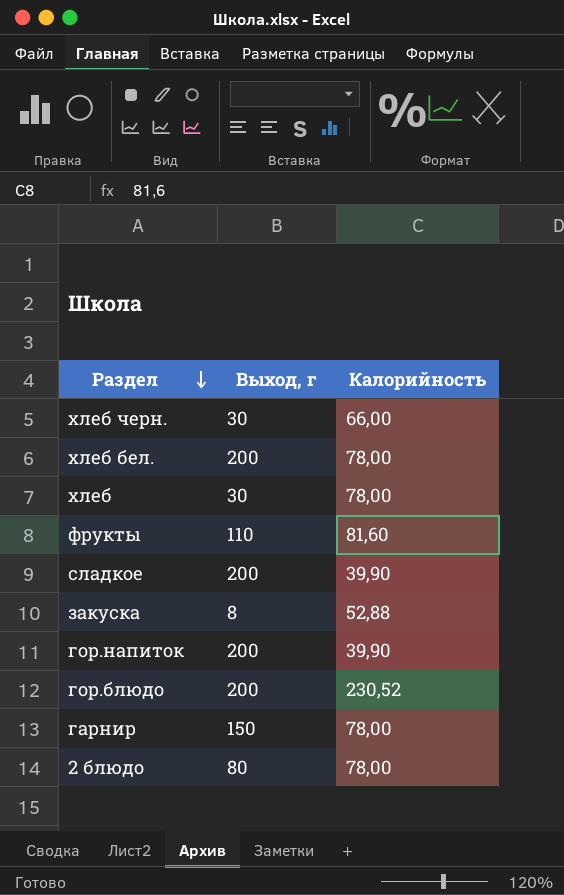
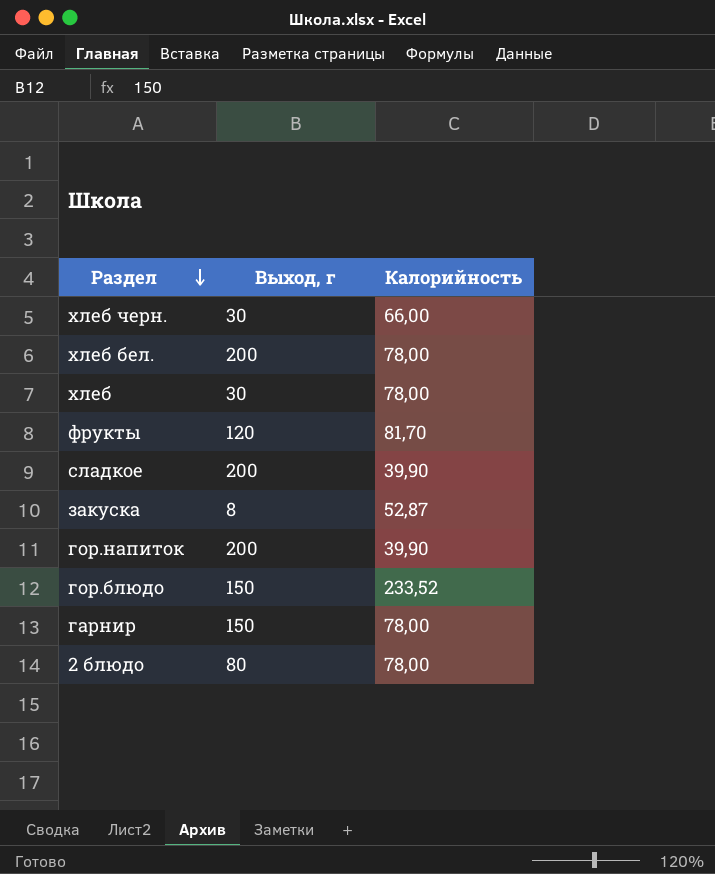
фрукты | Выход, г: 110 -> 120
фрукты | Калорийность: 81,60 -> 81,70
закуска | Калорийность: 52,88 -> 52,87
гор.блюдо | Выход, г: 200 -> 150
гор.блюдо | Калорийность: 230,52 -> 233,52

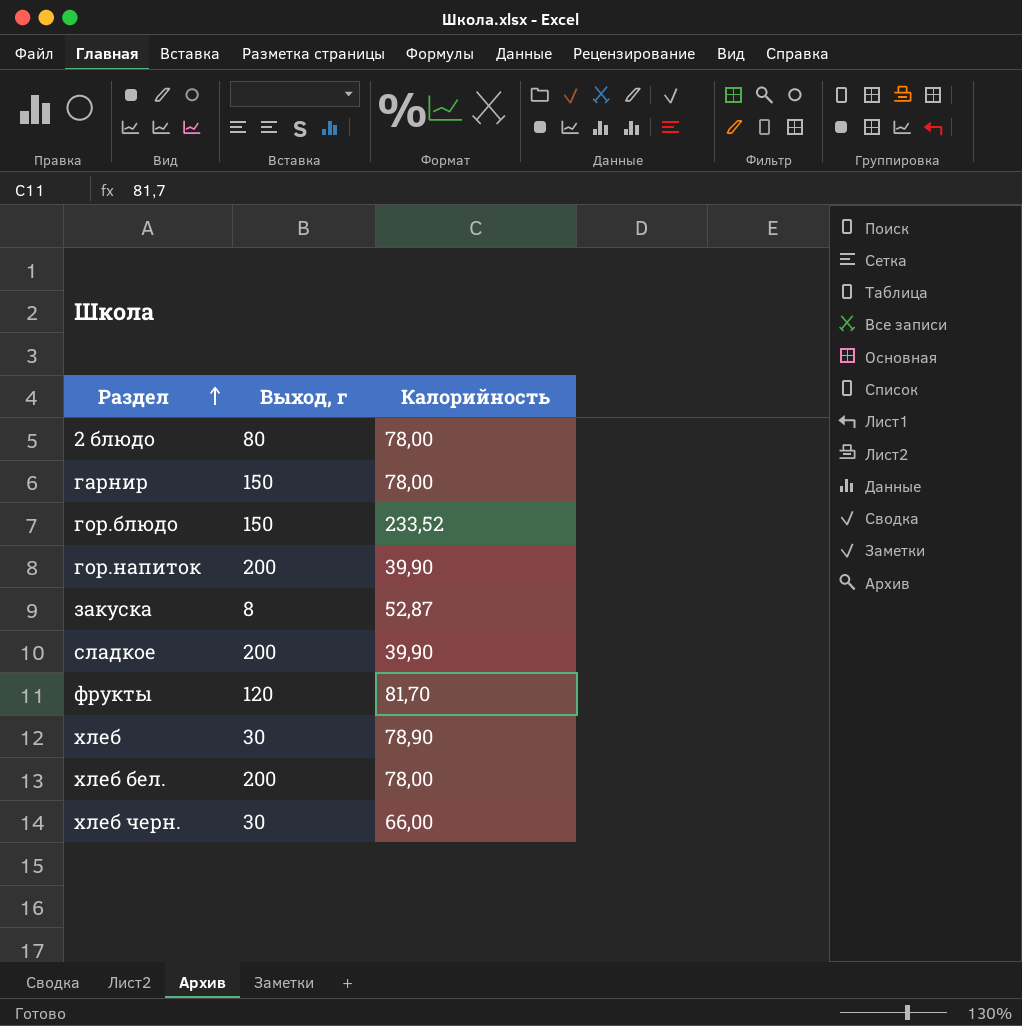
row order: Раздел descending -> Раздел ascending
хлеб | Калорийность: 78,00 -> 78,90

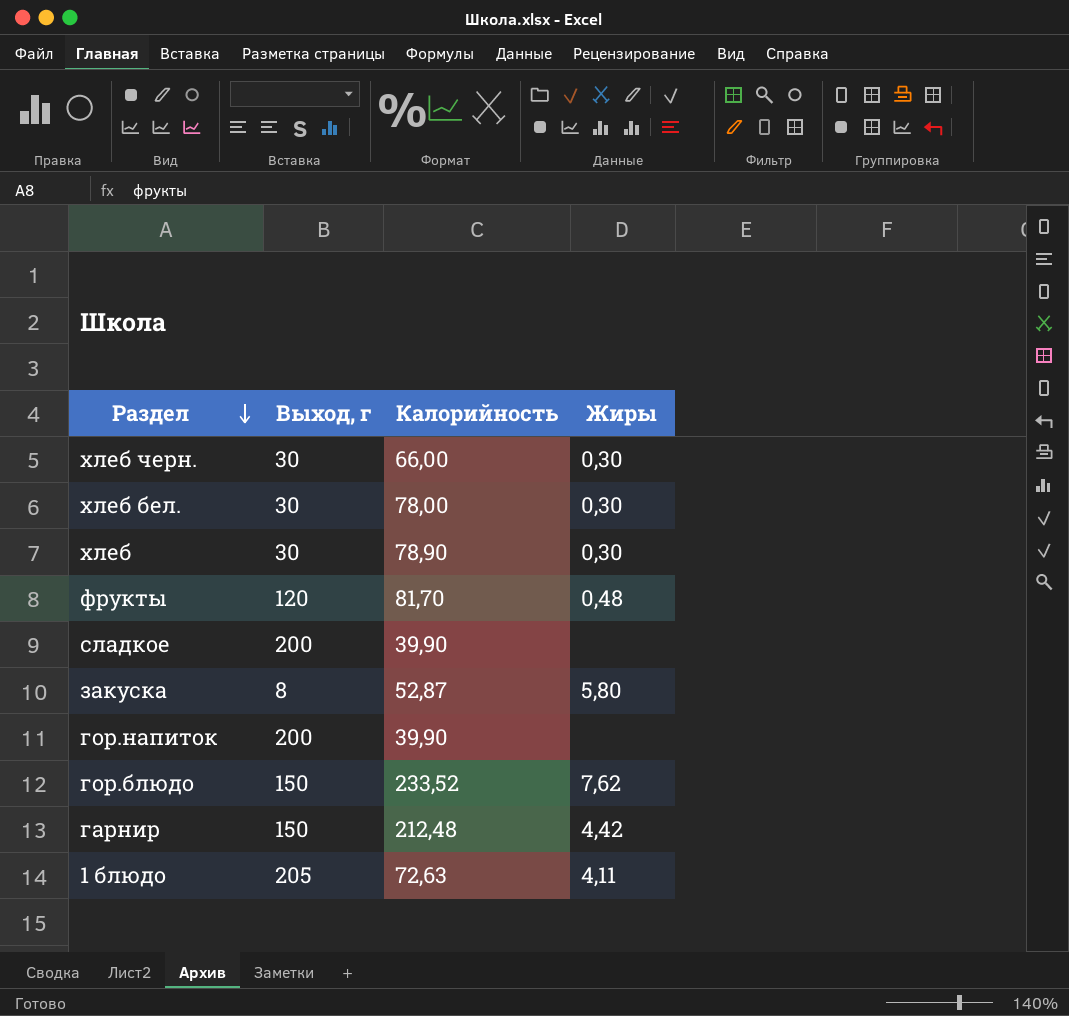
row order: Раздел ascending -> Раздел descending
column Жиры | position: none -> 4
row 2 блюдо: 80 | 78,00 -> none
хлеб бел. | Выход, г: 200 -> 30
гарнир | Калорийность: 78,00 -> 212,48
row 1 блюдо: none -> 205 | 72,63 | 4,11

